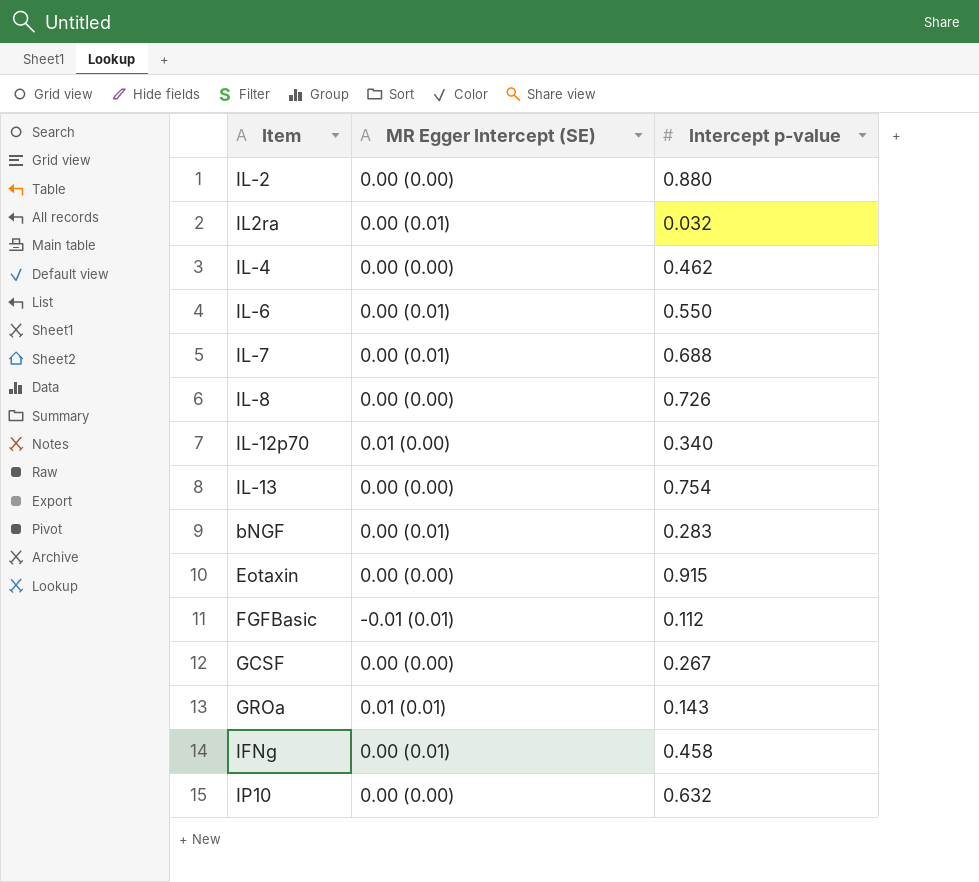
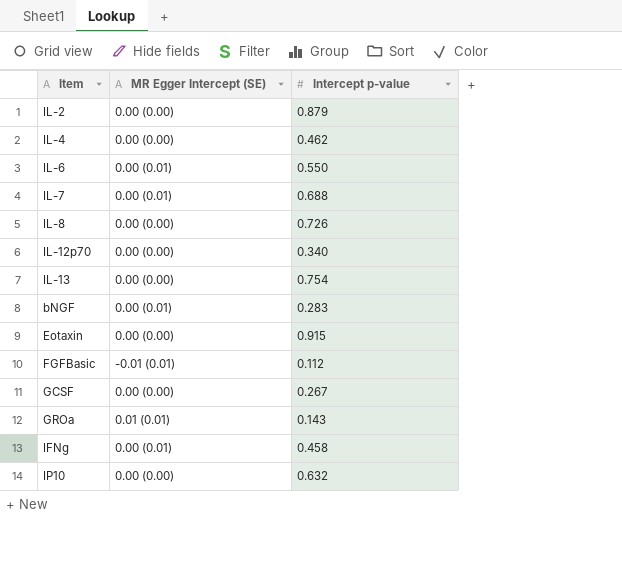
row IL2ra: 0.00 (0.01) | 0.032 -> none
IL-2 | Intercept p-value: 0.880 -> 0.879
IL-12p70 | MR Egger Intercept (SE): 0.01 (0.00) -> 0.00 (0.00)

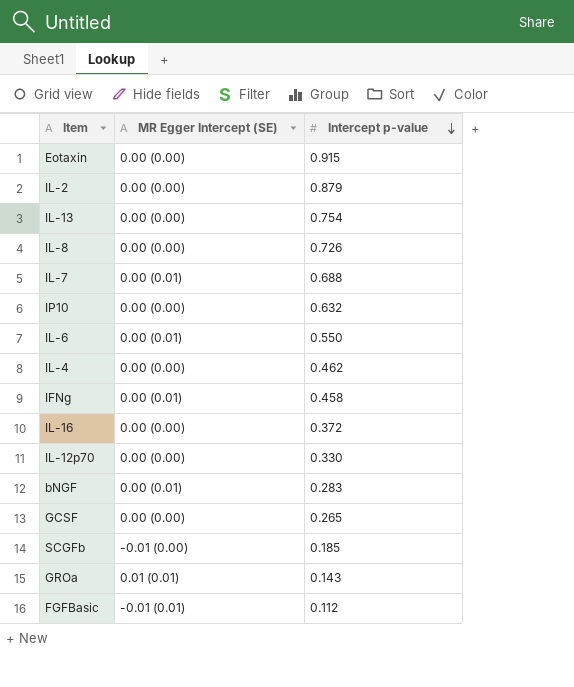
row order: none -> Intercept p-value descending
row IL-16: none -> 0.00 (0.00) | 0.372
IL-12p70 | Intercept p-value: 0.340 -> 0.330
GCSF | Intercept p-value: 0.267 -> 0.265
row SCGFb: none -> -0.01 (0.00) | 0.185

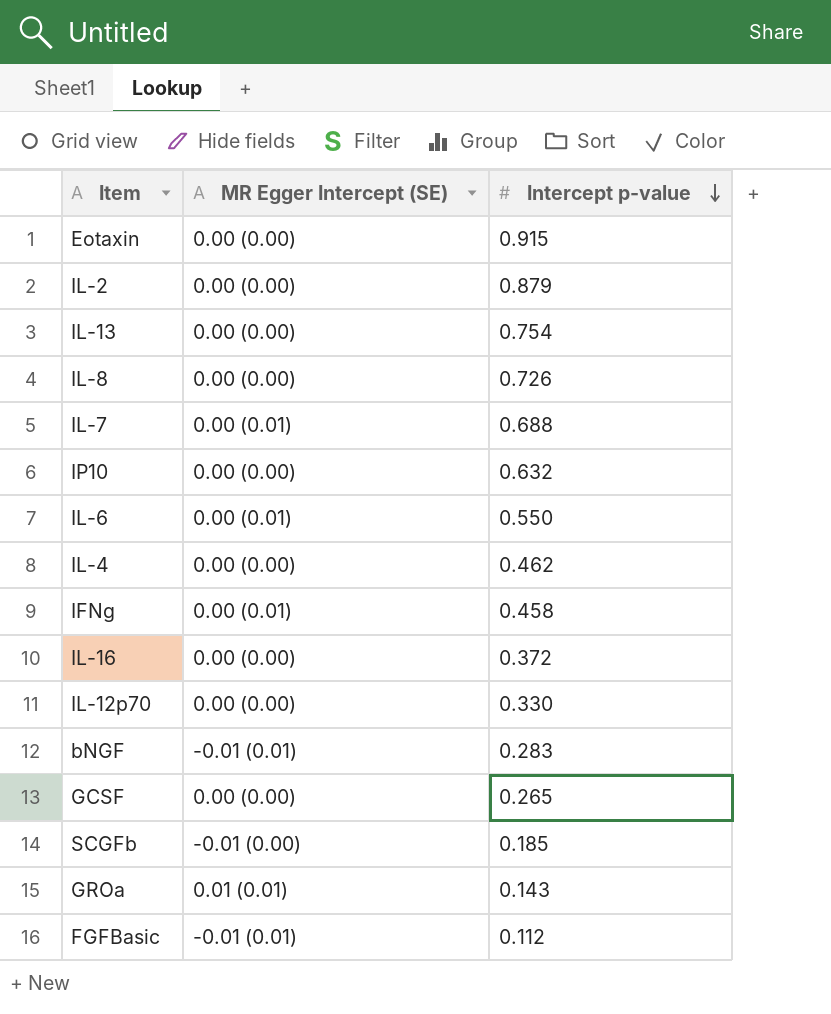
bNGF | MR Egger Intercept (SE): 0.00 (0.01) -> -0.01 (0.01)

